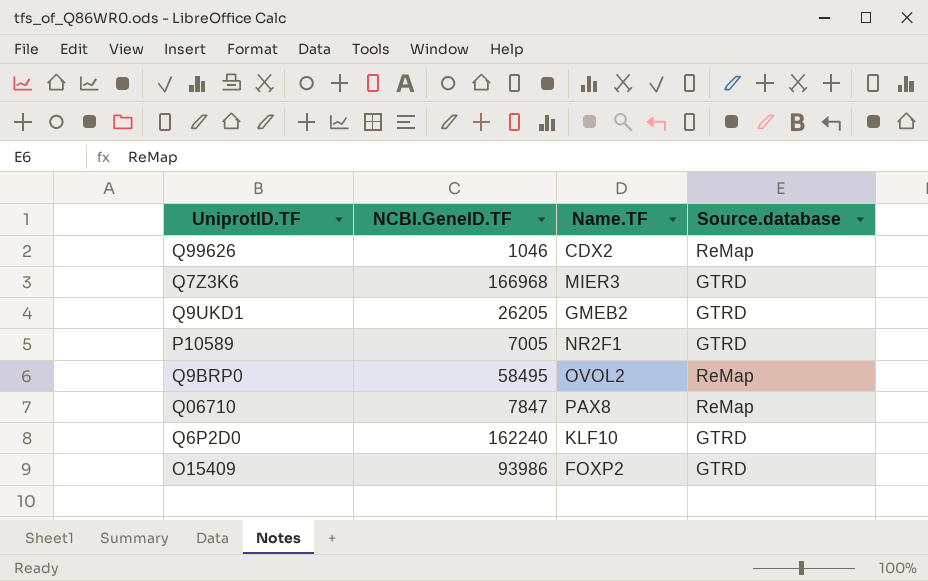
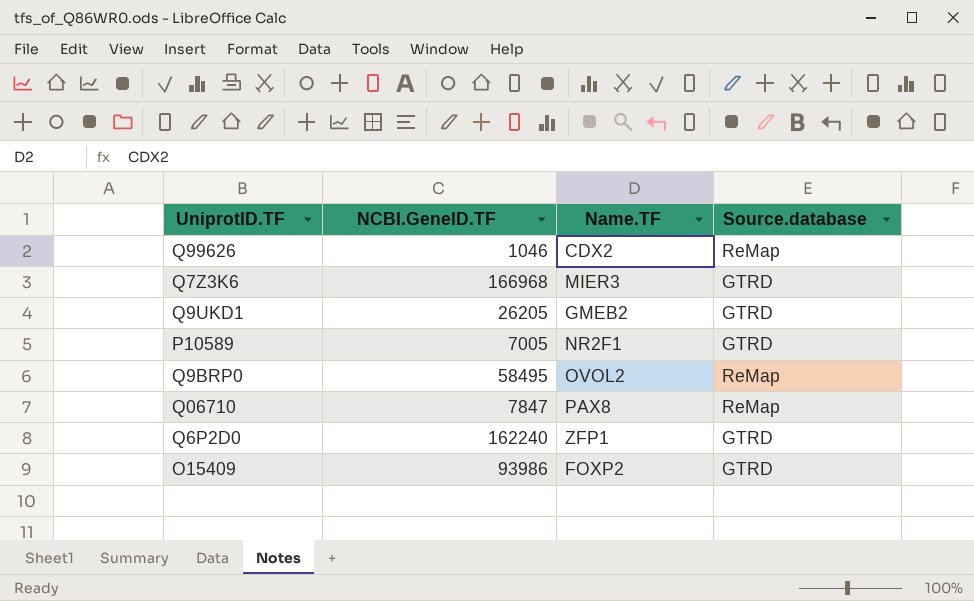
Q6P2D0 | Name.TF: KLF10 -> ZFP1

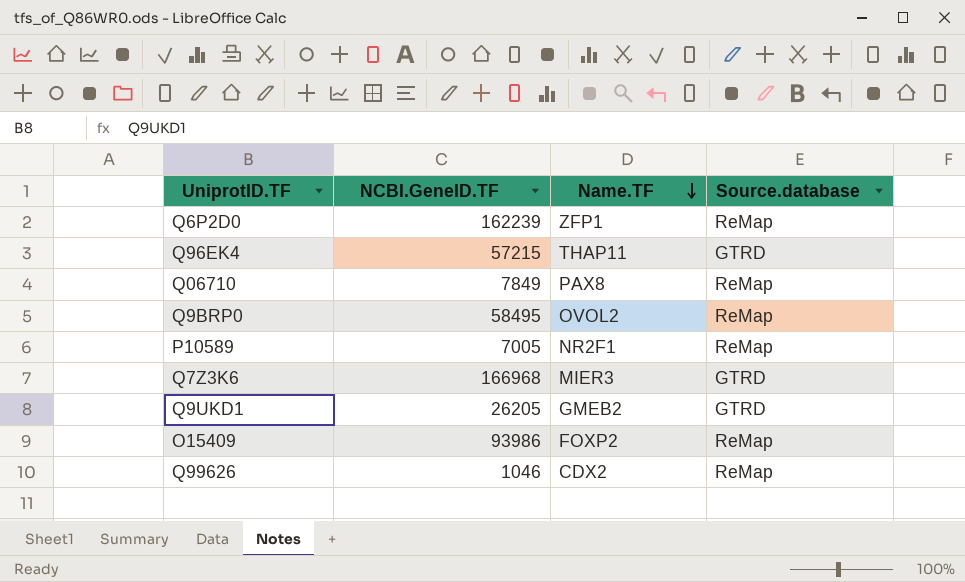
row order: none -> Name.TF descending
Q6P2D0 | NCBI.GeneID.TF: 162240 -> 162239
Q6P2D0 | Source.database: GTRD -> ReMap
row Q96EK4: none -> 57215 | THAP11 | GTRD
Q06710 | NCBI.GeneID.TF: 7847 -> 7849
P10589 | Source.database: GTRD -> ReMap
O15409 | Source.database: GTRD -> ReMap

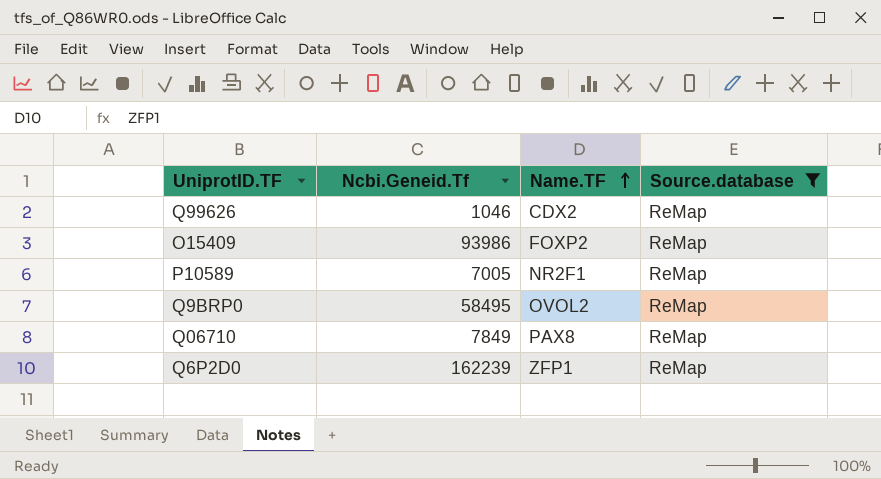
filter: none -> Source.database = ReMap
row order: Name.TF descending -> Name.TF ascending
column name: NCBI.GeneID.TF -> Ncbi.Geneid.Tf

